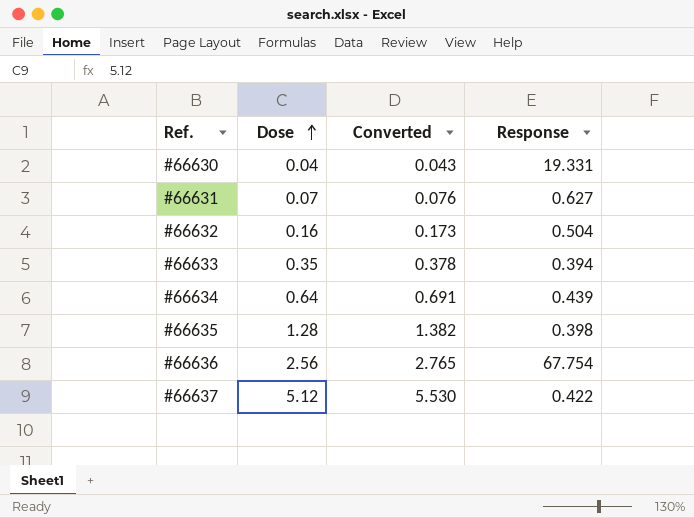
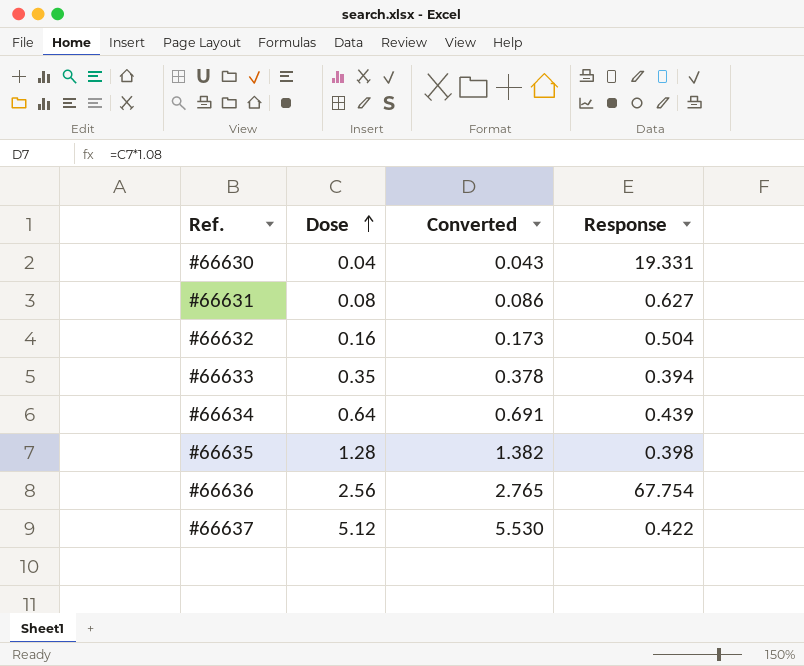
#66631 | Dose: 0.07 -> 0.08
#66631 | Converted: 0.076 -> 0.086

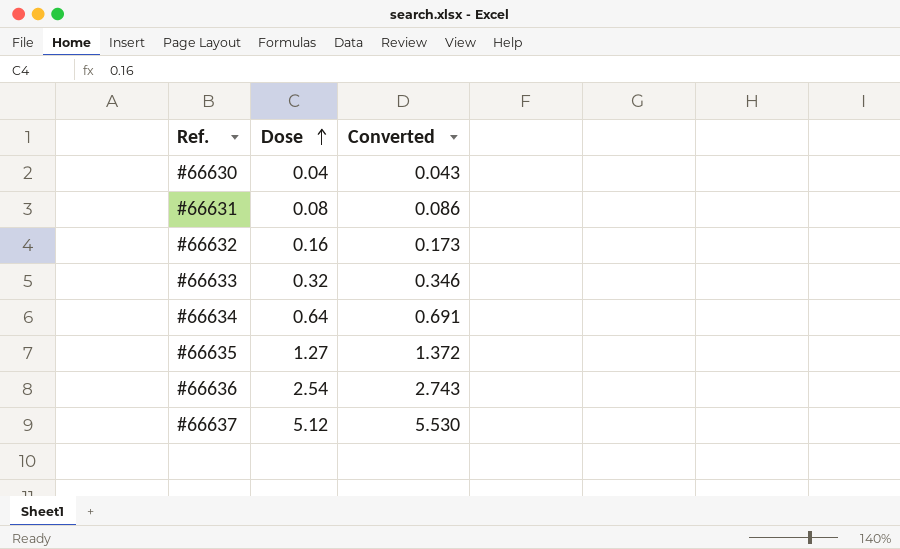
column Response | position: 4 -> none
#66633 | Dose: 0.35 -> 0.32
#66633 | Converted: 0.378 -> 0.346
#66635 | Dose: 1.28 -> 1.27
#66635 | Converted: 1.382 -> 1.372
#66636 | Dose: 2.56 -> 2.54
#66636 | Converted: 2.765 -> 2.743

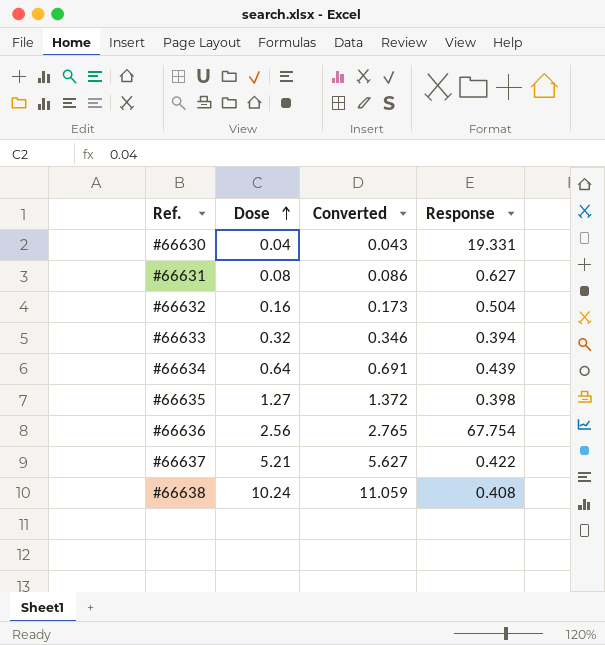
column Response | position: none -> 4
#66636 | Dose: 2.54 -> 2.56
#66636 | Converted: 2.743 -> 2.765
#66637 | Dose: 5.12 -> 5.21
#66637 | Converted: 5.530 -> 5.627
row #66638: none -> 10.24 | 11.059 | 0.408

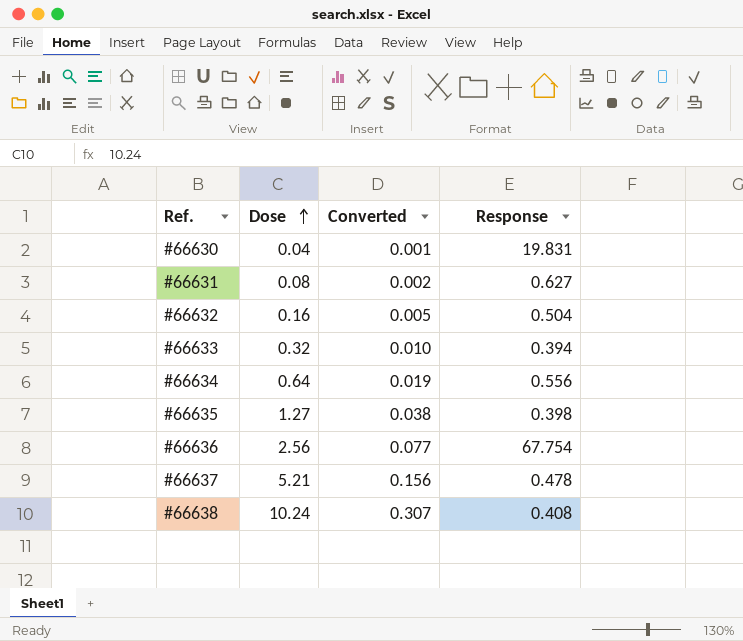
column Converted | formula: [Dose] * 1.08 -> [Dose] * 0.03
#66630 | Response: 19.331 -> 19.831
#66634 | Response: 0.439 -> 0.556
#66637 | Response: 0.422 -> 0.478

